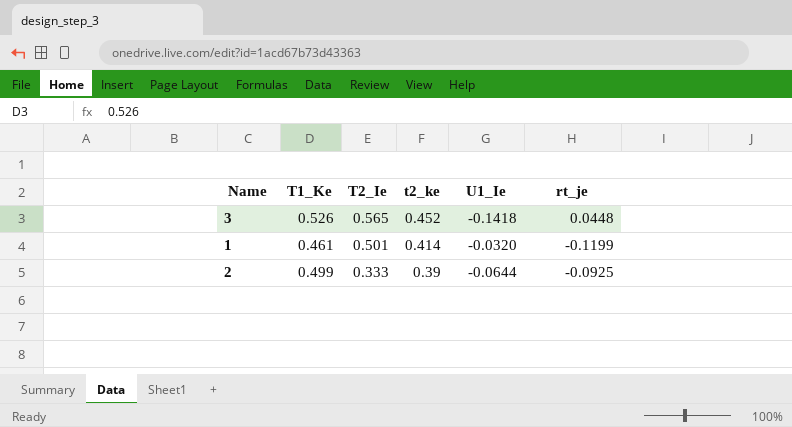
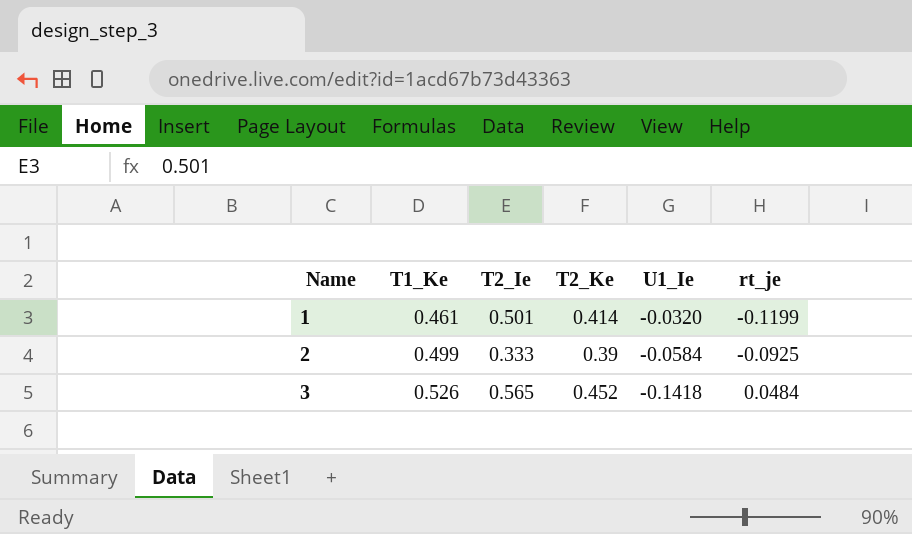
row order: T2_Ie descending -> Name ascending
column name: t2_ke -> T2_Ke
2 | U1_Ie: -0.0644 -> -0.0584
3 | rt_je: 0.0448 -> 0.0484

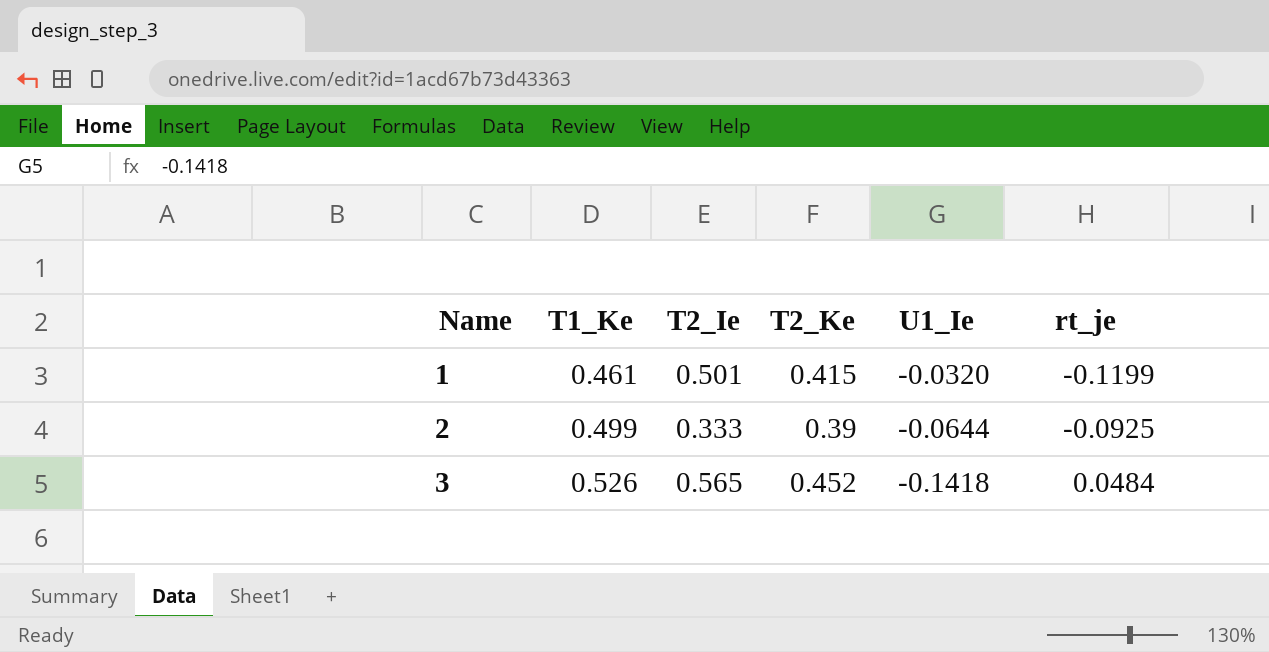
1 | T2_Ke: 0.414 -> 0.415
2 | U1_Ie: -0.0584 -> -0.0644

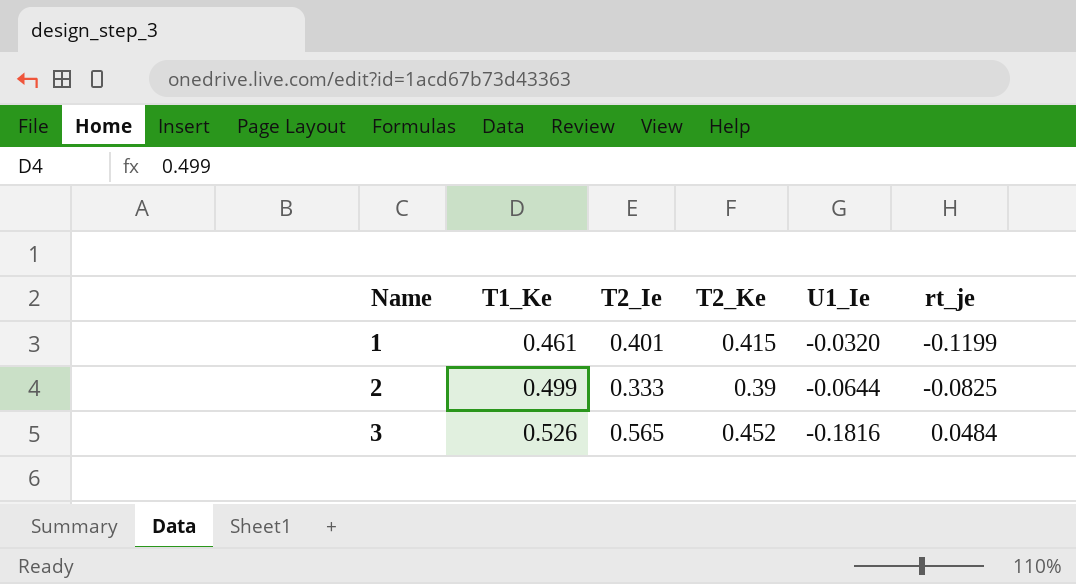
1 | T2_Ie: 0.501 -> 0.401
2 | rt_je: -0.0925 -> -0.0825
3 | U1_Ie: -0.1418 -> -0.1816

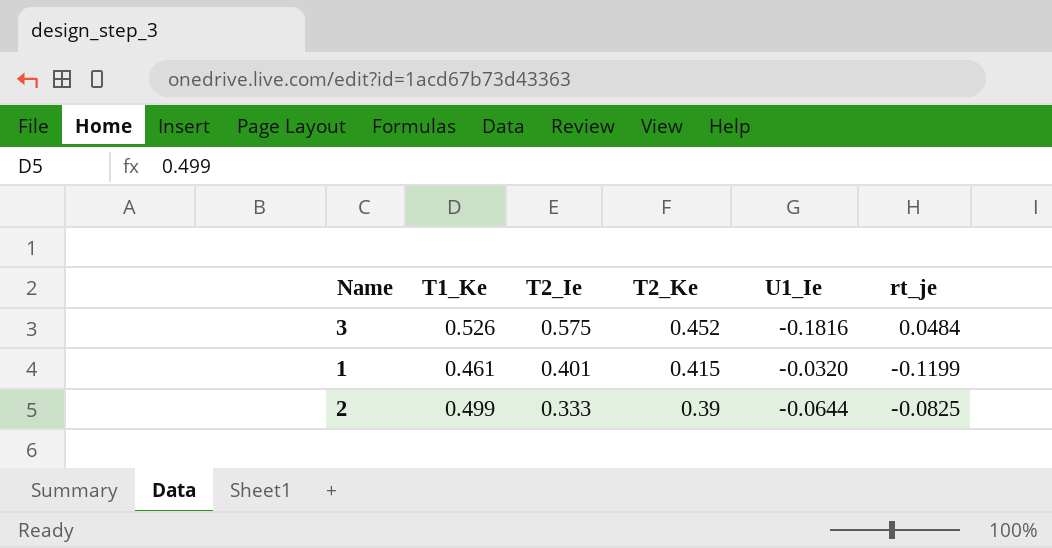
row order: Name ascending -> T2_Ie descending
3 | T2_Ie: 0.565 -> 0.575

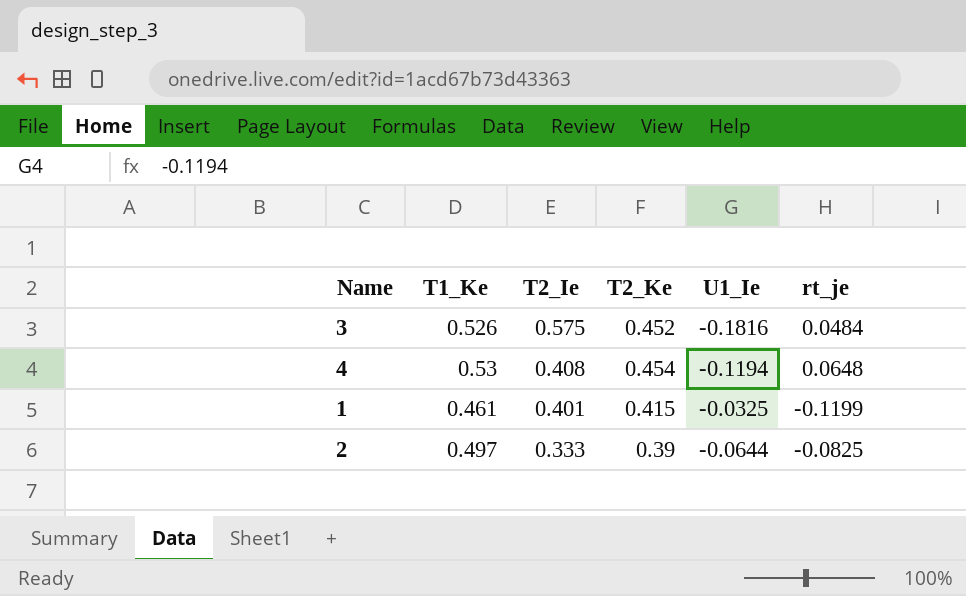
row 4: none -> 0.53 | 0.408 | 0.454 | -0.1194 | 0.0648
1 | U1_Ie: -0.0320 -> -0.0325
2 | T1_Ke: 0.499 -> 0.497

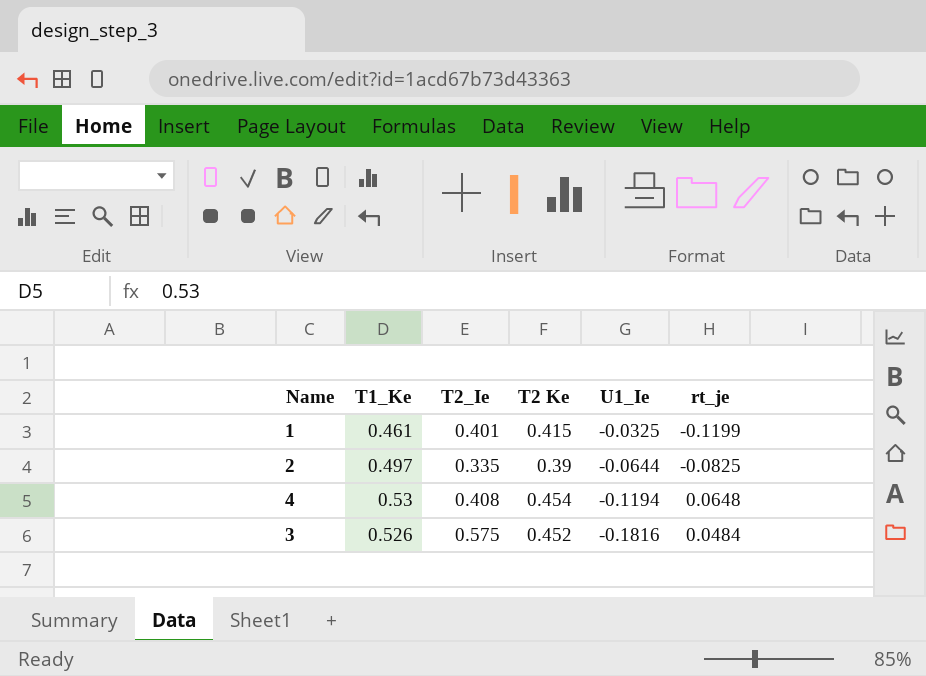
row order: T2_Ie descending -> U1_Ie descending
column name: T2_Ke -> T2 Ke
2 | T2_Ie: 0.333 -> 0.335

